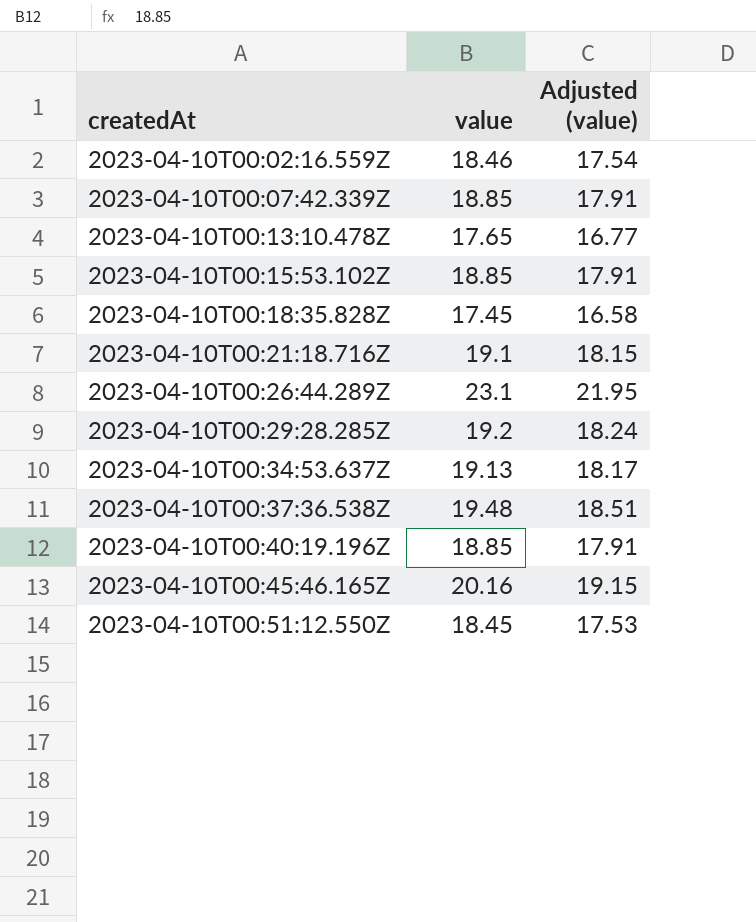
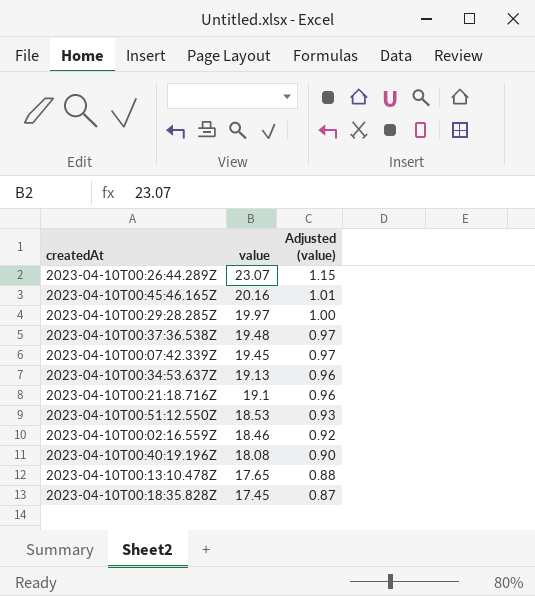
row order: createdAt ascending -> value descending
column Adjusted (value) | formula: [value] * 0.95 -> [value] * 0.05
row 2023-04-10T00:15:53.102Z: 18.85 | 17.91 -> none
2023-04-10T00:26:44.289Z | value: 23.1 -> 23.07
2023-04-10T00:29:28.285Z | value: 19.2 -> 19.97
2023-04-10T00:07:42.339Z | value: 18.85 -> 19.45
2023-04-10T00:51:12.550Z | value: 18.45 -> 18.53
2023-04-10T00:40:19.196Z | value: 18.85 -> 18.08

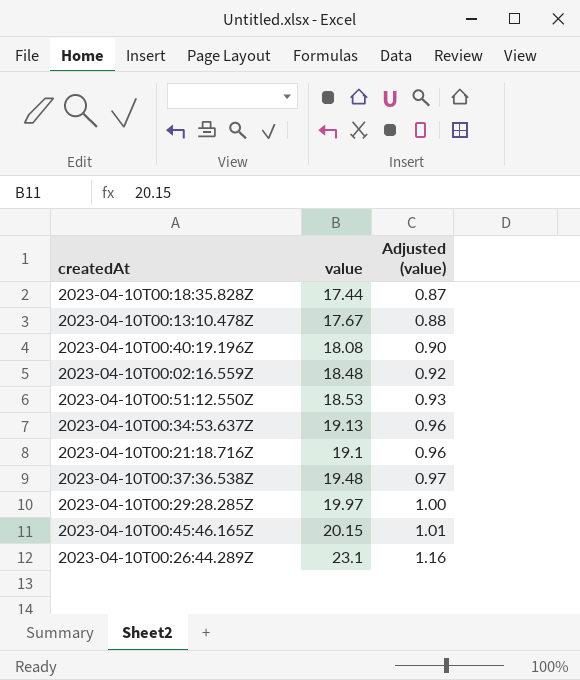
row order: value descending -> Adjusted (value) ascending
row 2023-04-10T00:07:42.339Z: 19.45 | 0.97 -> none
2023-04-10T00:18:35.828Z | value: 17.45 -> 17.44
2023-04-10T00:13:10.478Z | value: 17.65 -> 17.67
2023-04-10T00:02:16.559Z | value: 18.46 -> 18.48
2023-04-10T00:45:46.165Z | value: 20.16 -> 20.15
2023-04-10T00:26:44.289Z | value: 23.07 -> 23.1
2023-04-10T00:26:44.289Z | Adjusted (value): 1.15 -> 1.16

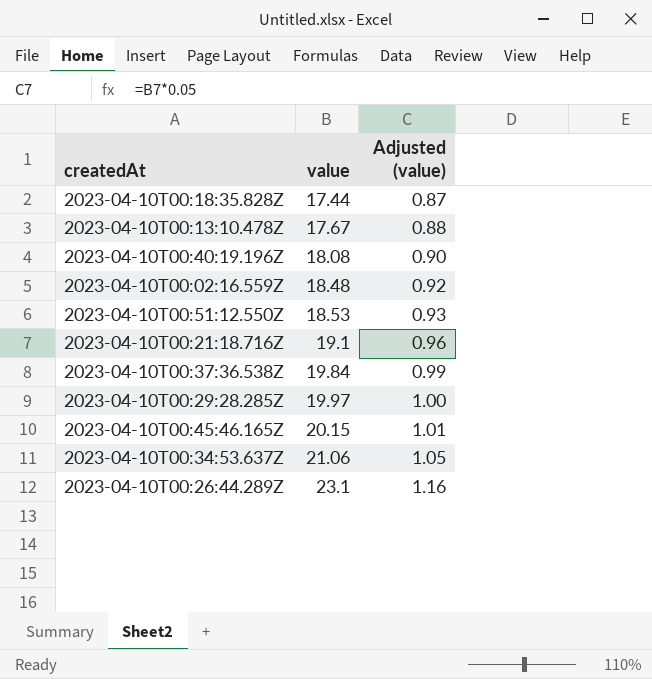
row order: Adjusted (value) ascending -> value ascending
2023-04-10T00:37:36.538Z | value: 19.48 -> 19.84
2023-04-10T00:37:36.538Z | Adjusted (value): 0.97 -> 0.99
2023-04-10T00:34:53.637Z | value: 19.13 -> 21.06
2023-04-10T00:34:53.637Z | Adjusted (value): 0.96 -> 1.05

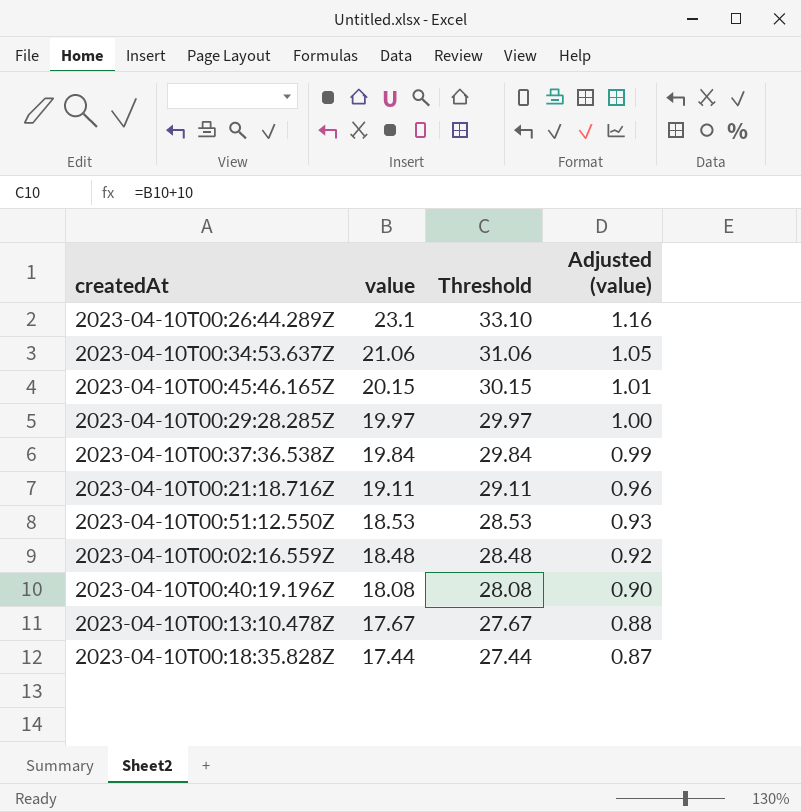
row order: value ascending -> value descending
column Threshold | formula: none -> [value] + 10
2023-04-10T00:21:18.716Z | value: 19.1 -> 19.11

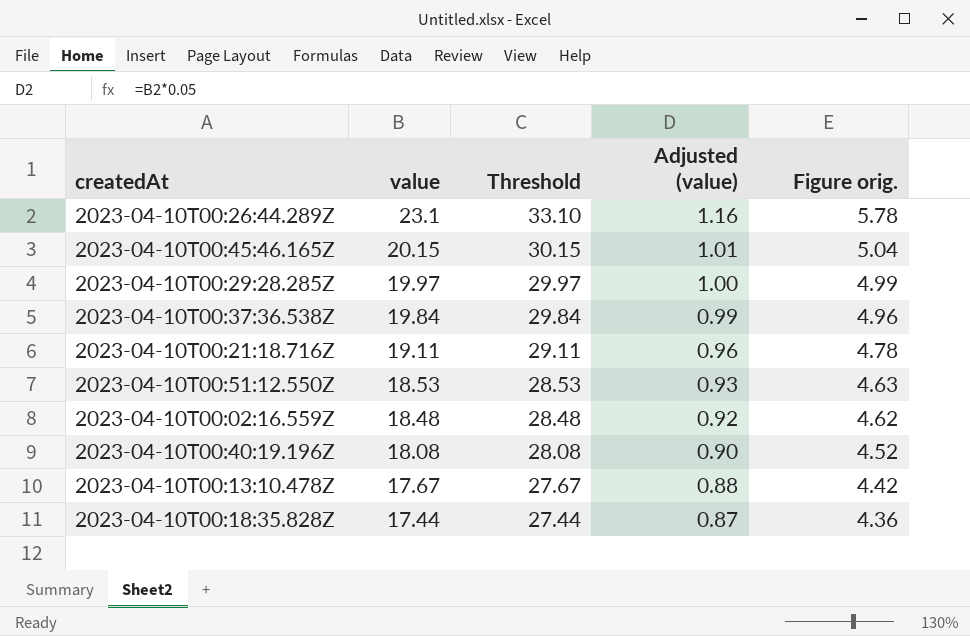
column Figure orig. | formula: none -> [value] * 0.25
row 2023-04-10T00:34:53.637Z: 21.06 | 31.06 | 1.05 -> none

